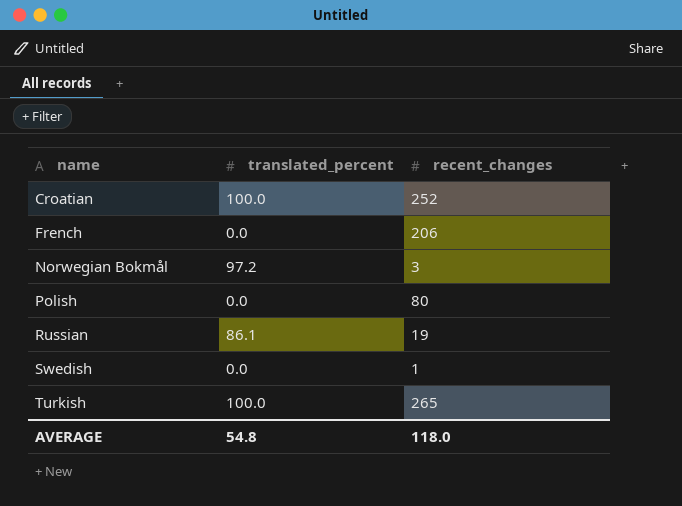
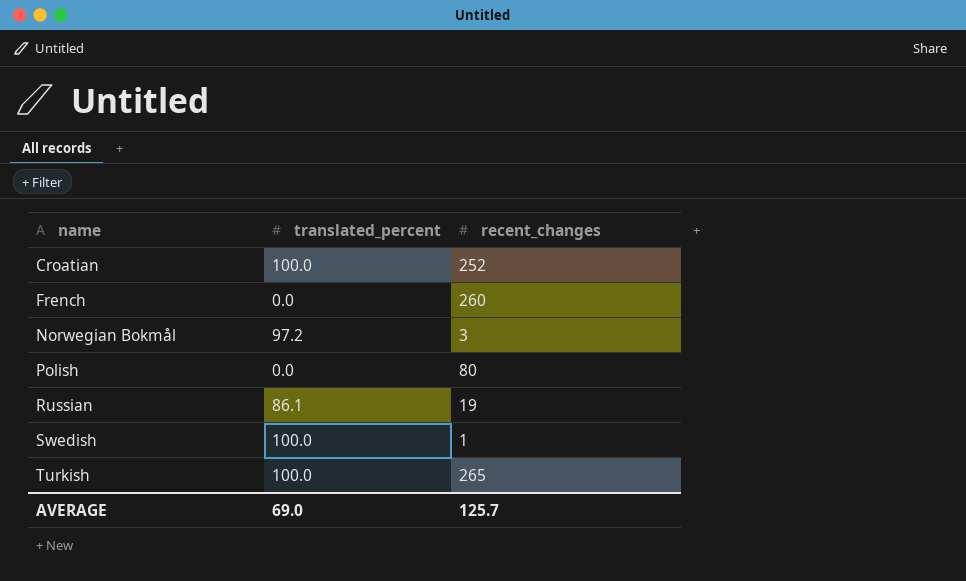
French | recent_changes: 206 -> 260
Swedish | translated_percent: 0.0 -> 100.0
AVERAGE | translated_percent: 54.8 -> 69.0
AVERAGE | recent_changes: 118.0 -> 125.7

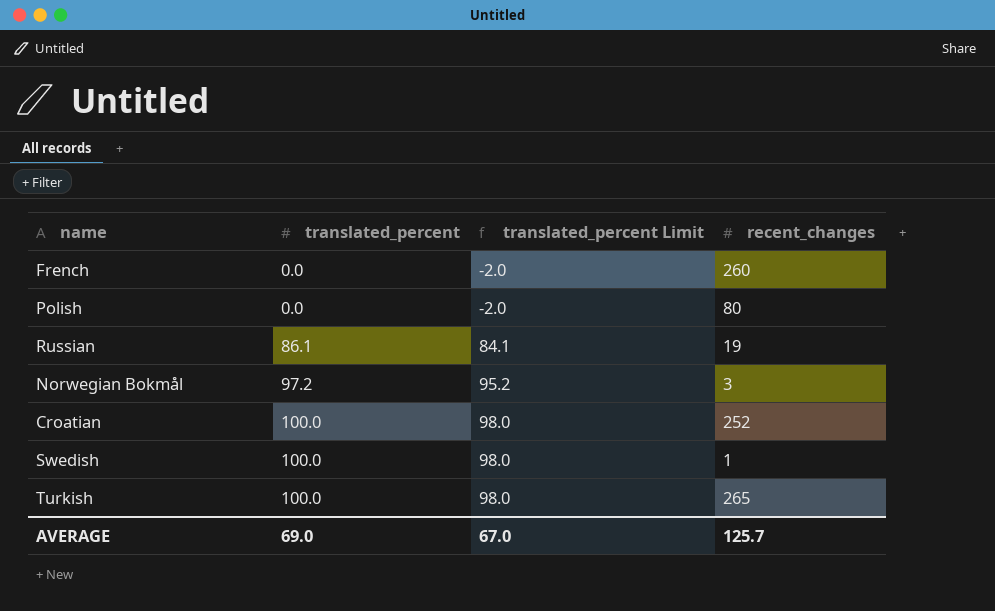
row order: name ascending -> translated_percent ascending
column translated_percent Limit | formula: none -> [translated_percent] - 2

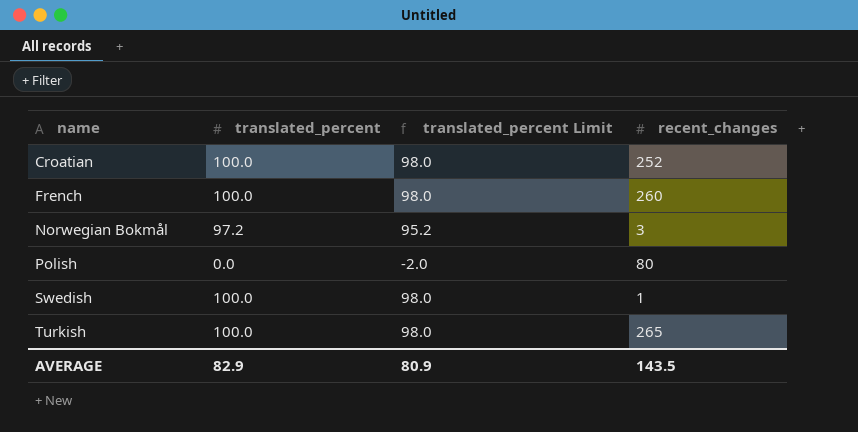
row order: translated_percent ascending -> name ascending
row Russian: 86.1 | 84.1 | 19 -> none
French | translated_percent: 0.0 -> 100.0
French | translated_percent Limit: -2.0 -> 98.0
AVERAGE | translated_percent: 69.0 -> 82.9
AVERAGE | translated_percent Limit: 67.0 -> 80.9
AVERAGE | recent_changes: 125.7 -> 143.5

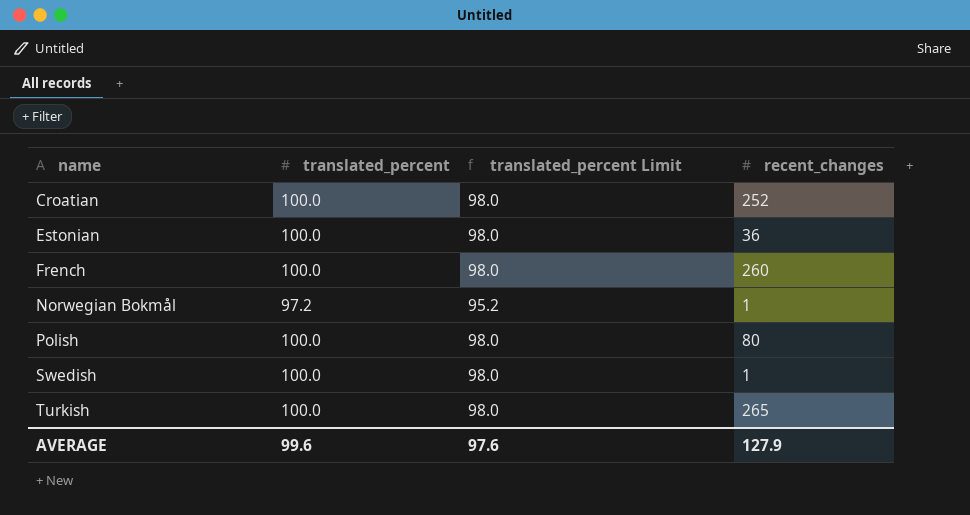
row Estonian: none -> 100.0 | 98.0 | 36
Norwegian Bokmål | recent_changes: 3 -> 1
Polish | translated_percent: 0.0 -> 100.0
Polish | translated_percent Limit: -2.0 -> 98.0
AVERAGE | translated_percent: 82.9 -> 99.6
AVERAGE | translated_percent Limit: 80.9 -> 97.6
AVERAGE | recent_changes: 143.5 -> 127.9

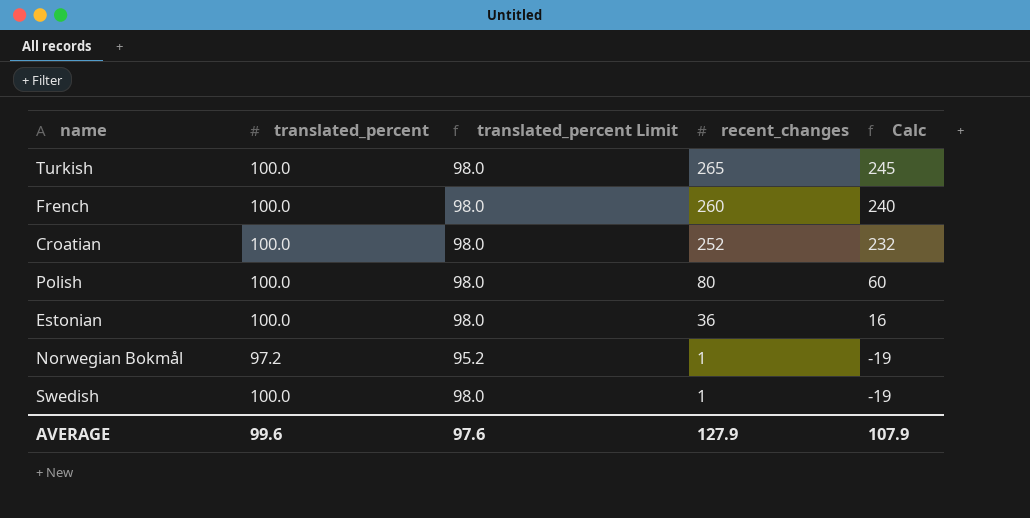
row order: name ascending -> recent_changes descending
column Calc | formula: none -> [recent_changes] - 20

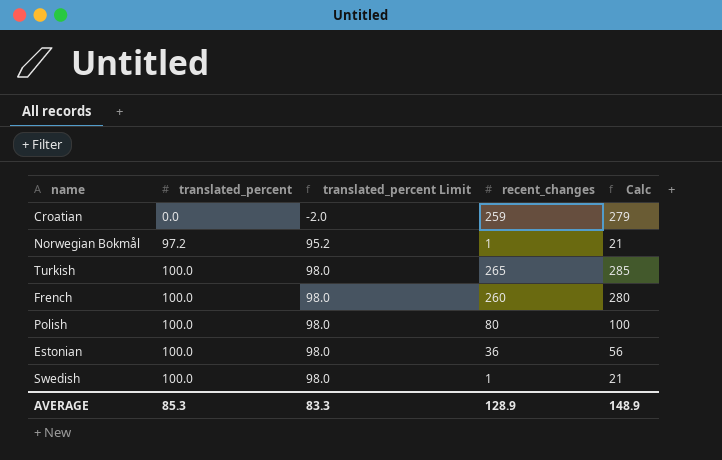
row order: recent_changes descending -> translated_percent ascending
column Calc | formula: [recent_changes] - 20 -> [recent_changes] + 20
Croatian | translated_percent: 100.0 -> 0.0
Croatian | translated_percent Limit: 98.0 -> -2.0
Croatian | recent_changes: 252 -> 259
AVERAGE | translated_percent: 99.6 -> 85.3
AVERAGE | translated_percent Limit: 97.6 -> 83.3
AVERAGE | recent_changes: 127.9 -> 128.9
AVERAGE | Calc: 107.9 -> 148.9

